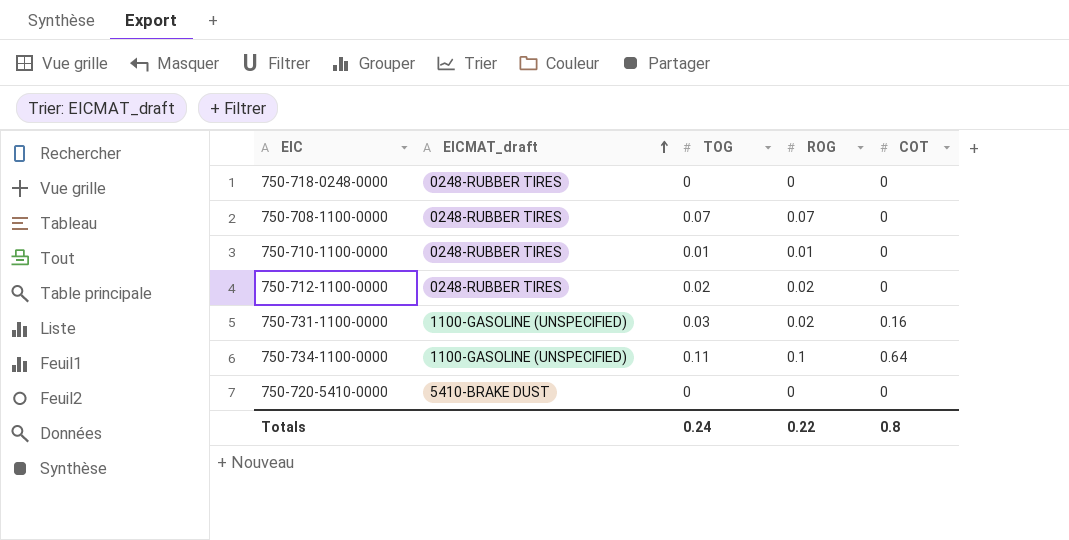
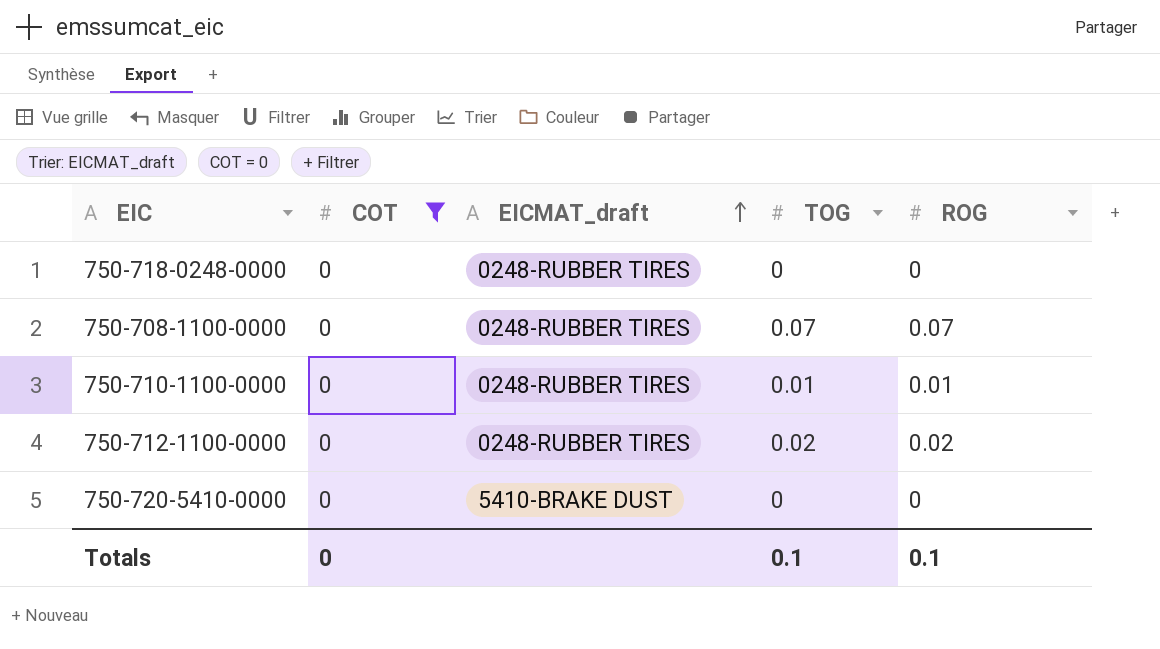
filter: none -> COT = 0
column COT | position: 5 -> 2
Totals | COT: 0.8 -> 0
Totals | TOG: 0.24 -> 0.1
Totals | ROG: 0.22 -> 0.1

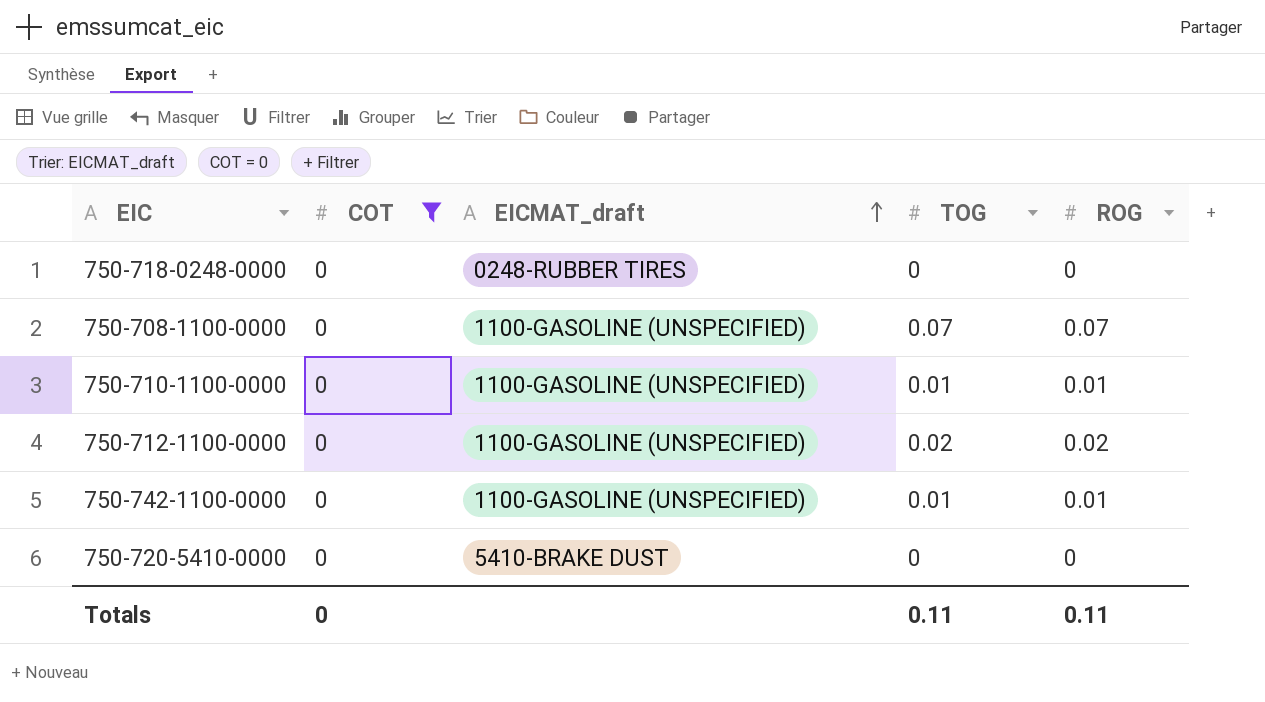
750-708-1100-0000 | EICMAT_draft: 0248-RUBBER TIRES -> 1100-GASOLINE (UNSPECIFIED)
750-710-1100-0000 | EICMAT_draft: 0248-RUBBER TIRES -> 1100-GASOLINE (UNSPECIFIED)
750-712-1100-0000 | EICMAT_draft: 0248-RUBBER TIRES -> 1100-GASOLINE (UNSPECIFIED)
row 750-742-1100-0000: none -> 0 | 1100-GASOLINE (UNSPECIFIED) | 0.01 | 0.01
Totals | TOG: 0.1 -> 0.11
Totals | ROG: 0.1 -> 0.11

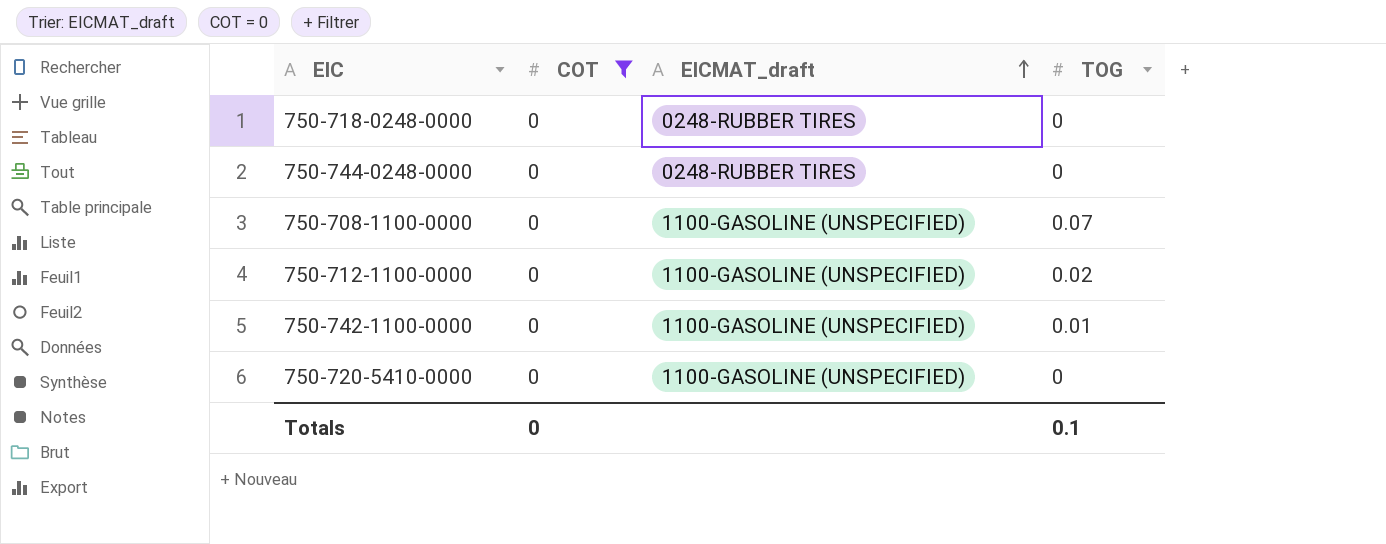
column ROG | position: 5 -> none
row 750-710-1100-0000: 0 | 1100-GASOLINE (UNSPECIFIED) | 0.01 | 0.01 -> none
row 750-744-0248-0000: none -> 0 | 0248-RUBBER TIRES | 0
750-720-5410-0000 | EICMAT_draft: 5410-BRAKE DUST -> 1100-GASOLINE (UNSPECIFIED)
Totals | TOG: 0.11 -> 0.1

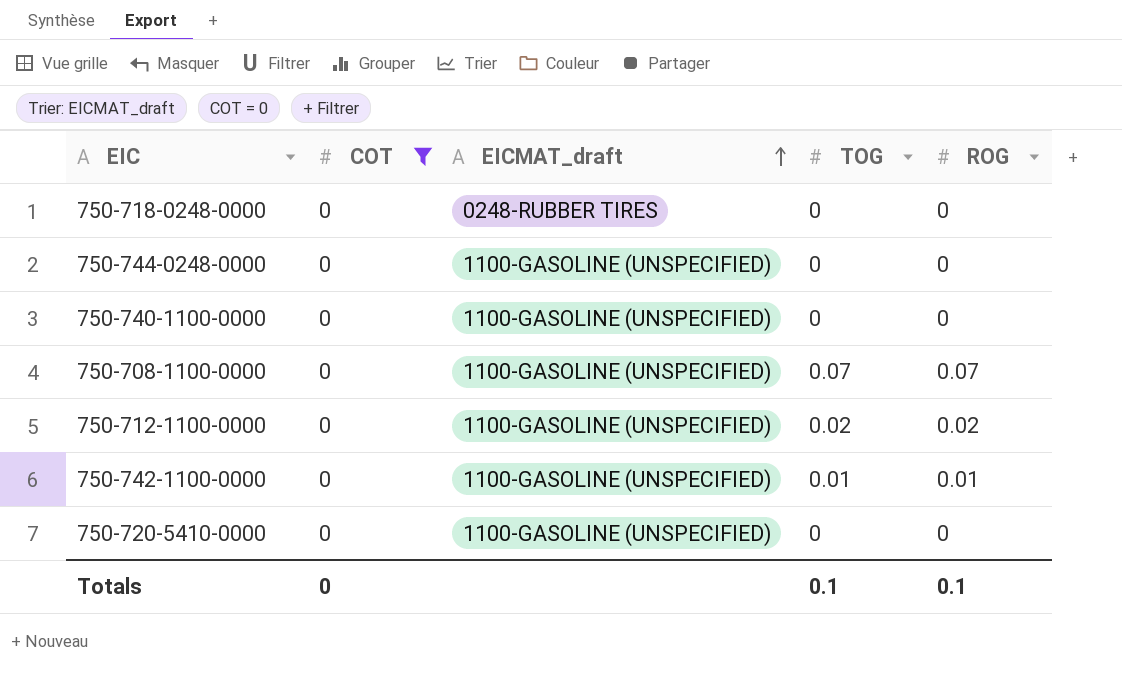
column ROG | position: none -> 5
750-744-0248-0000 | EICMAT_draft: 0248-RUBBER TIRES -> 1100-GASOLINE (UNSPECIFIED)
row 750-740-1100-0000: none -> 0 | 1100-GASOLINE (UNSPECIFIED) | 0 | 0

